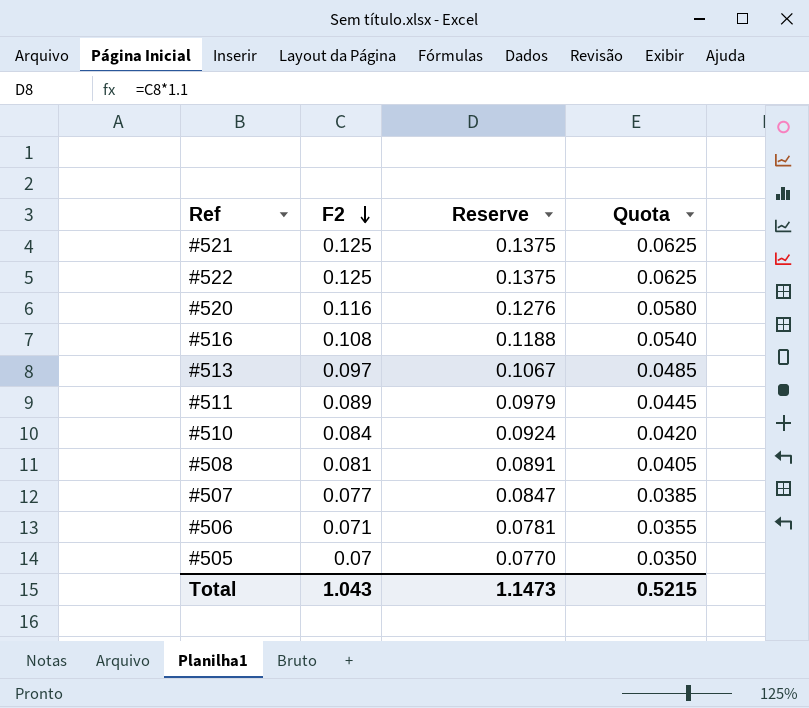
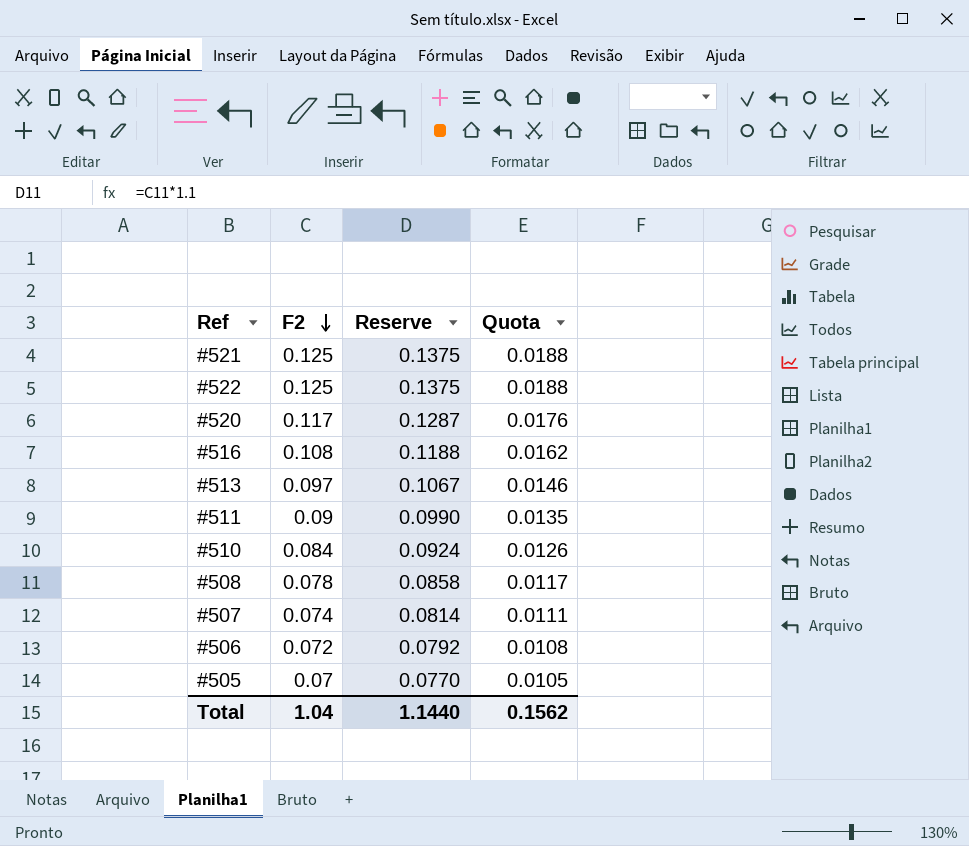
column Quota | formula: [F2] * 0.5 -> [F2] * 0.15
#520 | F2: 0.116 -> 0.117
#520 | Reserve: 0.1276 -> 0.1287
#511 | F2: 0.089 -> 0.09
#511 | Reserve: 0.0979 -> 0.0990
#508 | F2: 0.081 -> 0.078
#508 | Reserve: 0.0891 -> 0.0858
#507 | F2: 0.077 -> 0.074
#507 | Reserve: 0.0847 -> 0.0814
#506 | F2: 0.071 -> 0.072
#506 | Reserve: 0.0781 -> 0.0792
Total | F2: 1.043 -> 1.04
Total | Reserve: 1.1473 -> 1.1440
Total | Quota: 0.5215 -> 0.1562

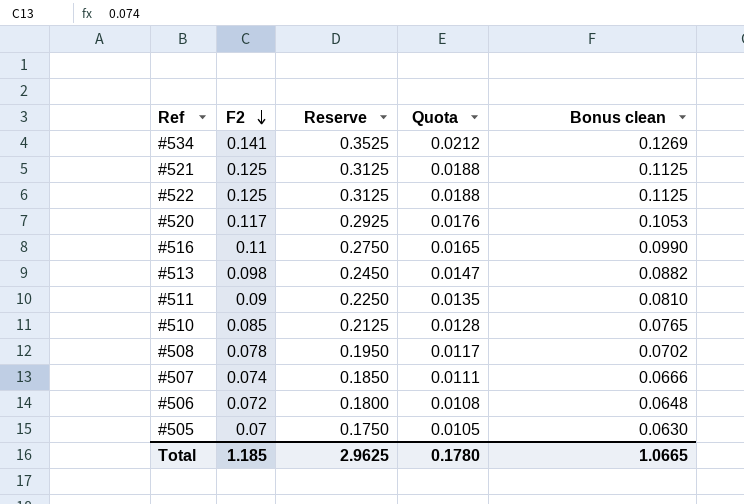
column Reserve | formula: [F2] * 1.1 -> [F2] * 2.5
column Bonus clean | formula: none -> [F2] * 0.9
row #534: none -> 0.141 | 0.3525 | 0.0212 | 0.1269
#516 | F2: 0.108 -> 0.11
#516 | Quota: 0.0162 -> 0.0165
#513 | F2: 0.097 -> 0.098
#513 | Quota: 0.0146 -> 0.0147
#510 | F2: 0.084 -> 0.085
#510 | Quota: 0.0126 -> 0.0128
Total | F2: 1.04 -> 1.185
Total | Reserve: 1.1440 -> 2.9625
Total | Quota: 0.1562 -> 0.1780

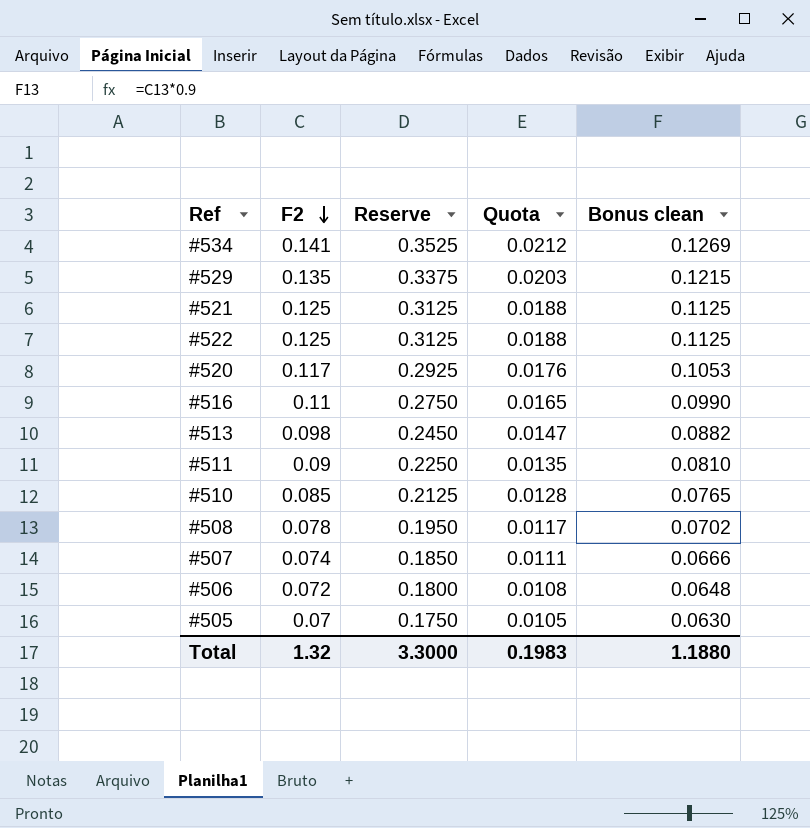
row #529: none -> 0.135 | 0.3375 | 0.0203 | 0.1215
Total | F2: 1.185 -> 1.32
Total | Reserve: 2.9625 -> 3.3000
Total | Quota: 0.1780 -> 0.1983
Total | Bonus clean: 1.0665 -> 1.1880

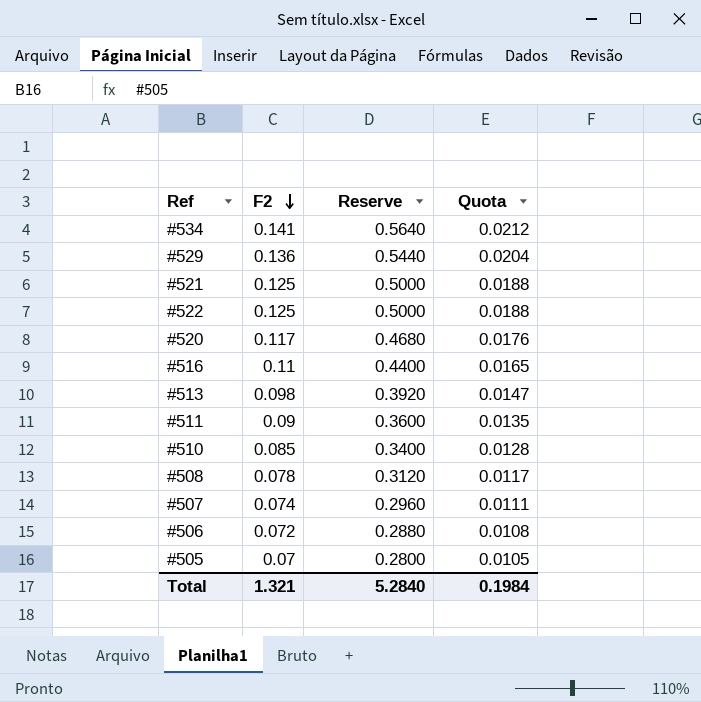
column Bonus clean | formula: [F2] * 0.9 -> none
column Reserve | formula: [F2] * 2.5 -> [F2] * 4
#529 | F2: 0.135 -> 0.136
#529 | Quota: 0.0203 -> 0.0204
Total | F2: 1.32 -> 1.321
Total | Reserve: 3.3000 -> 5.2840
Total | Quota: 0.1983 -> 0.1984

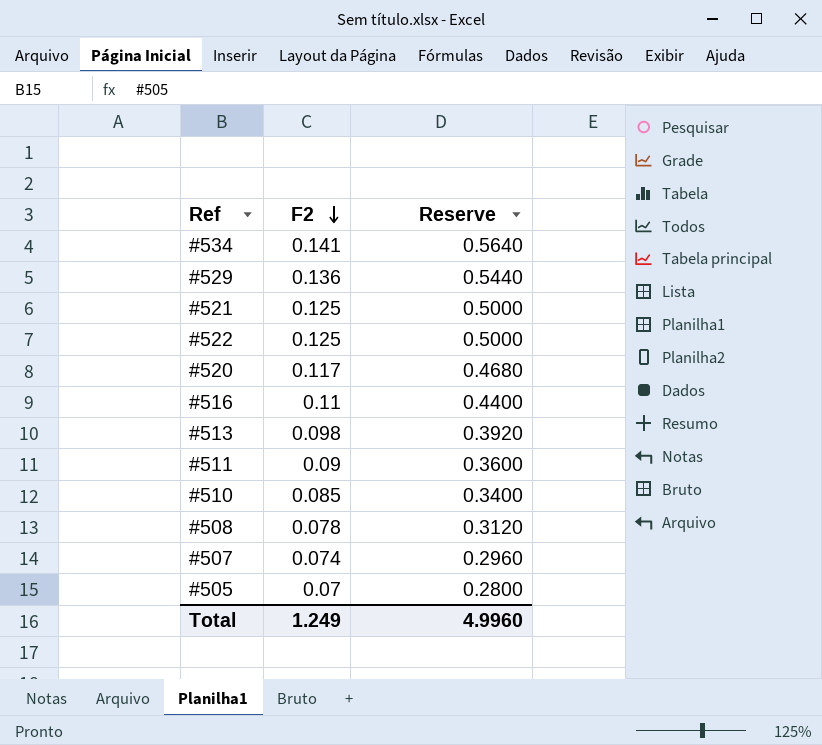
column Quota | formula: [F2] * 0.15 -> none
row #506: 0.072 | 0.2880 | 0.0108 -> none
Total | F2: 1.321 -> 1.249
Total | Reserve: 5.2840 -> 4.9960

